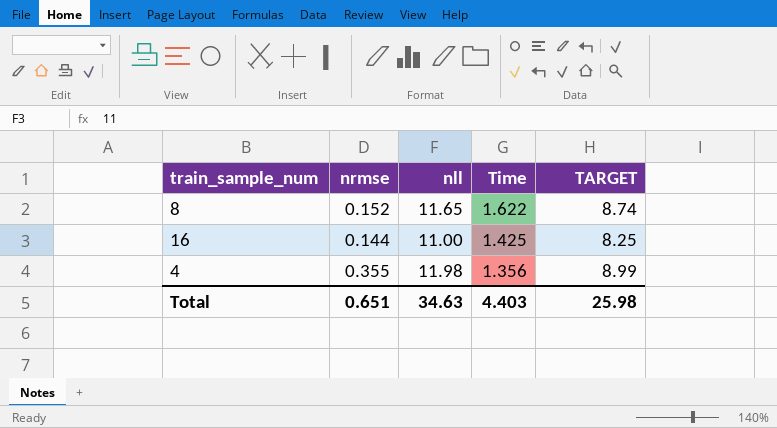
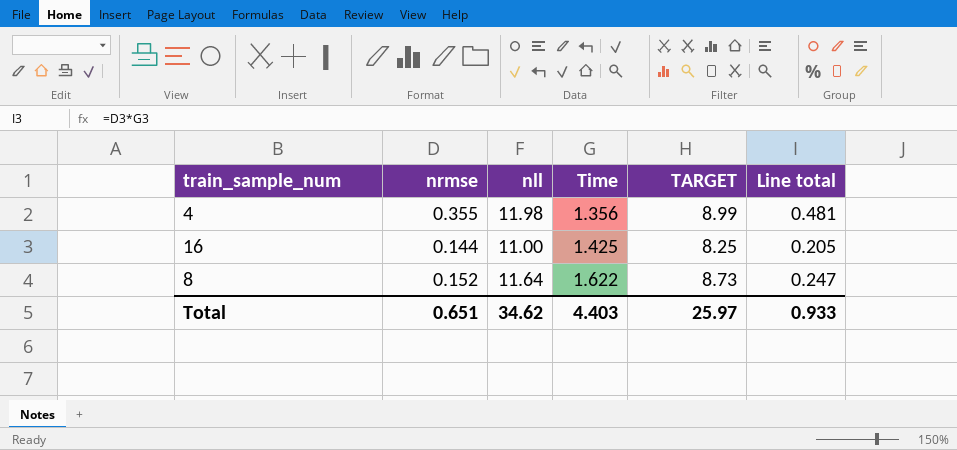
row order: Time descending -> Time ascending
column Line total | formula: none -> [nrmse] * [Time]
8 | nll: 11.65 -> 11.64
8 | TARGET: 8.74 -> 8.73
Total | nll: 34.63 -> 34.62
Total | TARGET: 25.98 -> 25.97

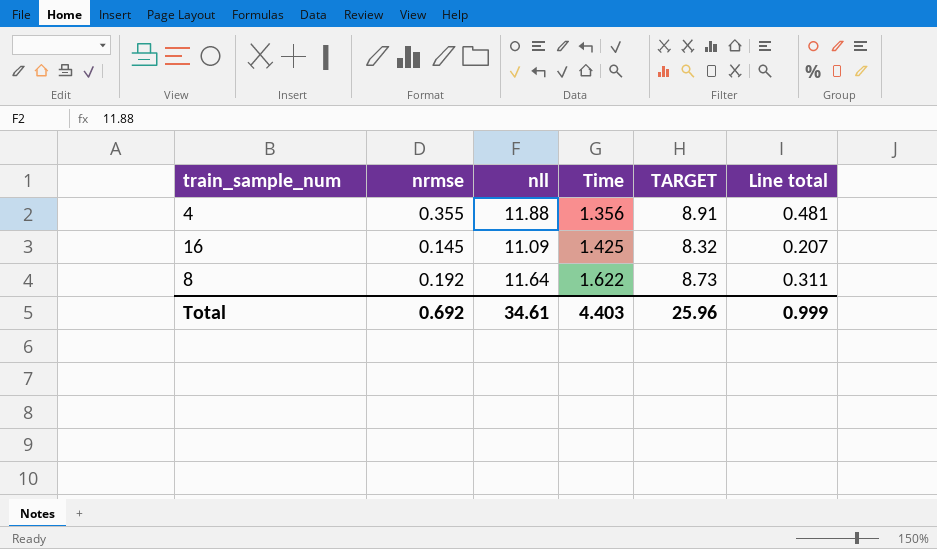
4 | nll: 11.98 -> 11.88
4 | TARGET: 8.99 -> 8.91
16 | nrmse: 0.144 -> 0.145
16 | nll: 11.00 -> 11.09
16 | TARGET: 8.25 -> 8.32
16 | Line total: 0.205 -> 0.207
8 | nrmse: 0.152 -> 0.192
8 | Line total: 0.247 -> 0.311
Total | nrmse: 0.651 -> 0.692
Total | nll: 34.62 -> 34.61
Total | TARGET: 25.97 -> 25.96
Total | Line total: 0.933 -> 0.999

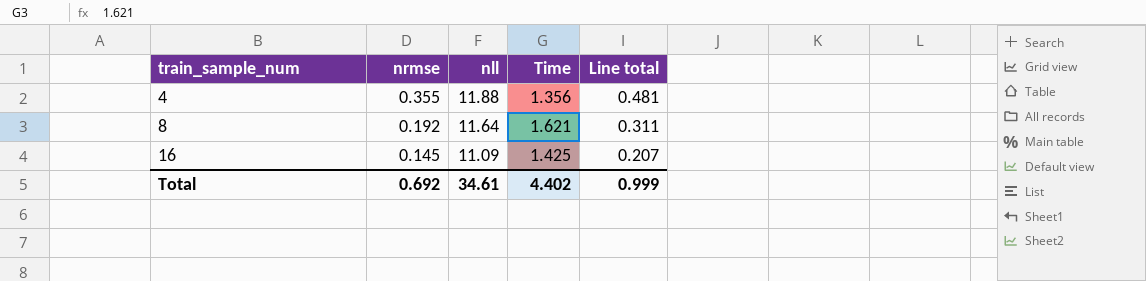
row order: Time ascending -> train_sample_num ascending
column TARGET | formula: [nll] * 0.75 -> none
8 | Time: 1.622 -> 1.621
Total | Time: 4.403 -> 4.402

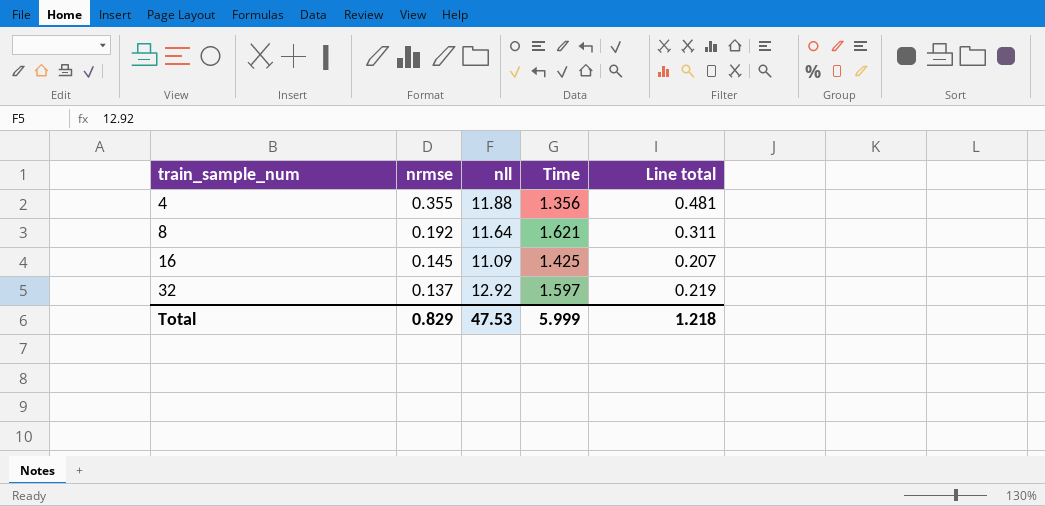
row 32: none -> 0.137 | 12.92 | 1.597 | 0.219
Total | nrmse: 0.692 -> 0.829
Total | nll: 34.61 -> 47.53
Total | Time: 4.402 -> 5.999
Total | Line total: 0.999 -> 1.218

